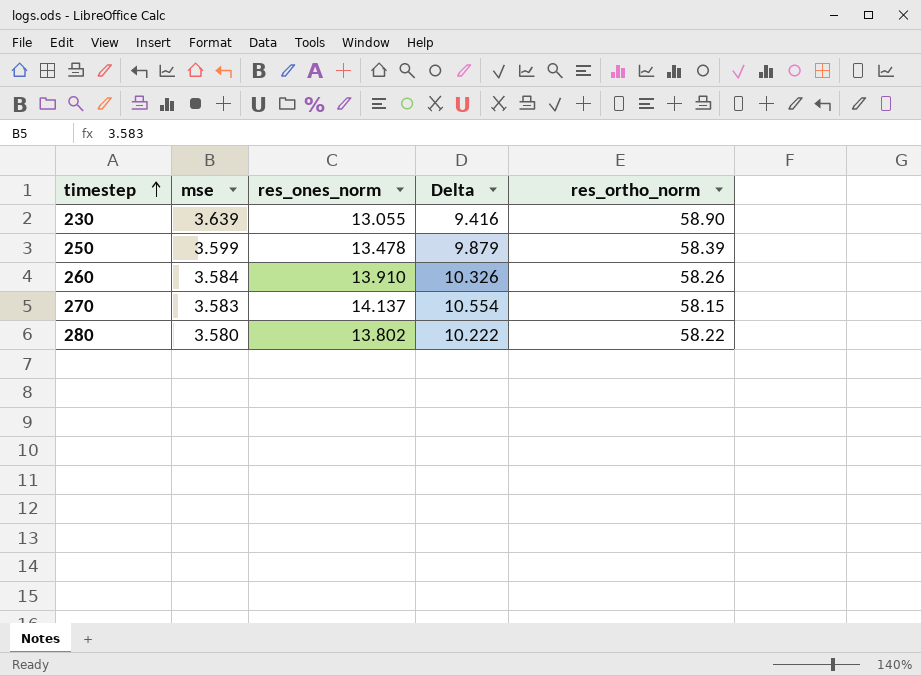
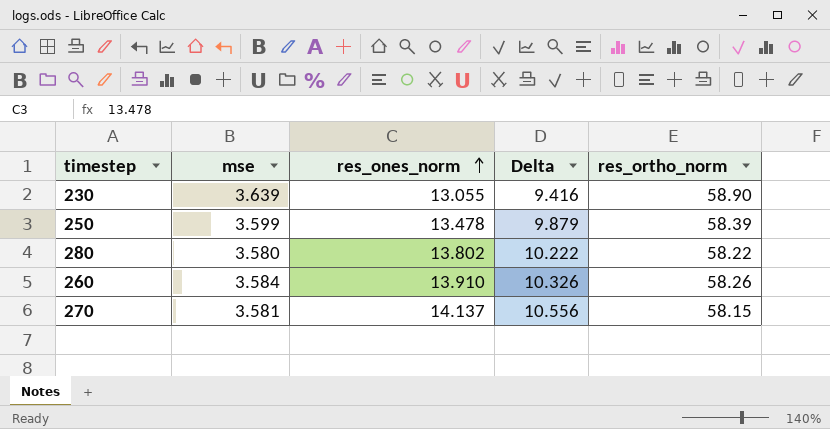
row order: timestep ascending -> res_ones_norm ascending
270 | mse: 3.583 -> 3.581
270 | Delta: 10.554 -> 10.556

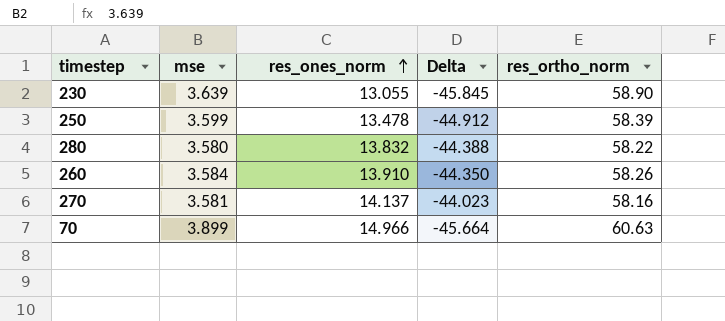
column Delta | formula: [res_ones_norm] - [mse] -> [res_ones_norm] - [res_ortho_norm]
280 | res_ones_norm: 13.802 -> 13.832
270 | res_ortho_norm: 58.15 -> 58.16
row 70: none -> 3.899 | 14.966 | -45.664 | 60.63

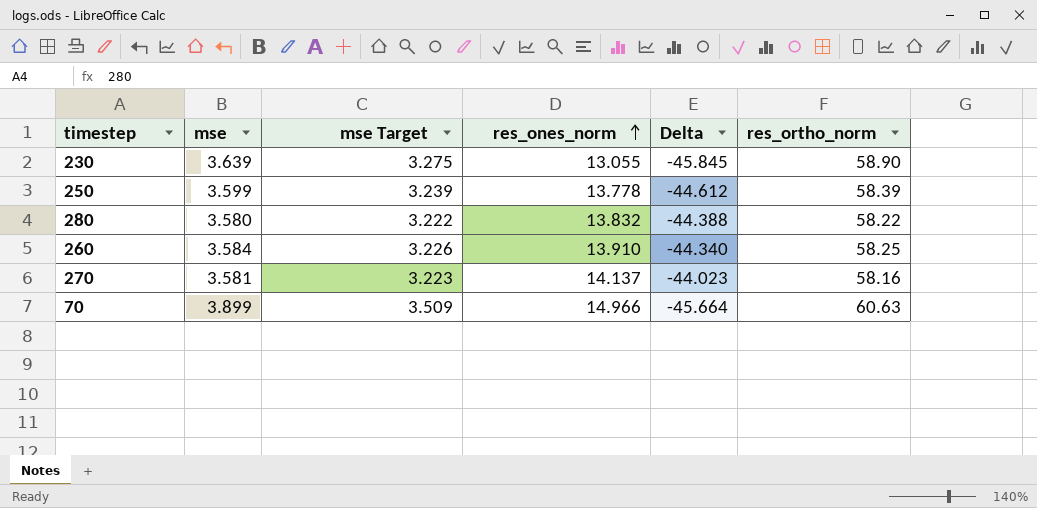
column mse Target | formula: none -> [mse] * 0.9
250 | res_ones_norm: 13.478 -> 13.778
250 | Delta: -44.912 -> -44.612
260 | Delta: -44.350 -> -44.340
260 | res_ortho_norm: 58.26 -> 58.25

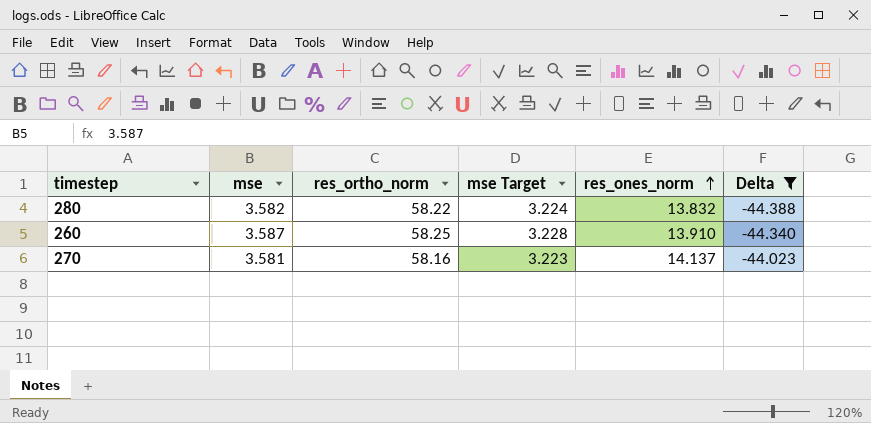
filter: none -> Delta >= -44.388
column res_ortho_norm | position: 6 -> 3
280 | mse: 3.580 -> 3.582
280 | mse Target: 3.222 -> 3.224
260 | mse: 3.584 -> 3.587
260 | mse Target: 3.226 -> 3.228

